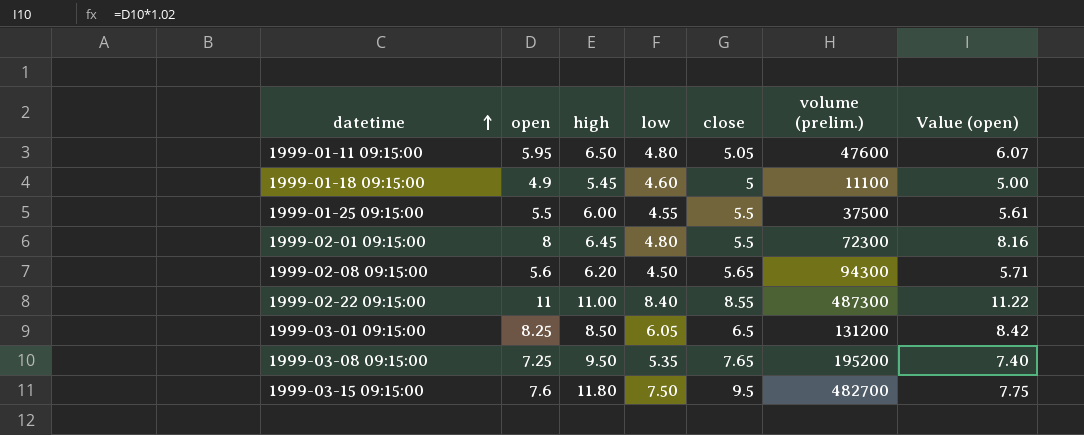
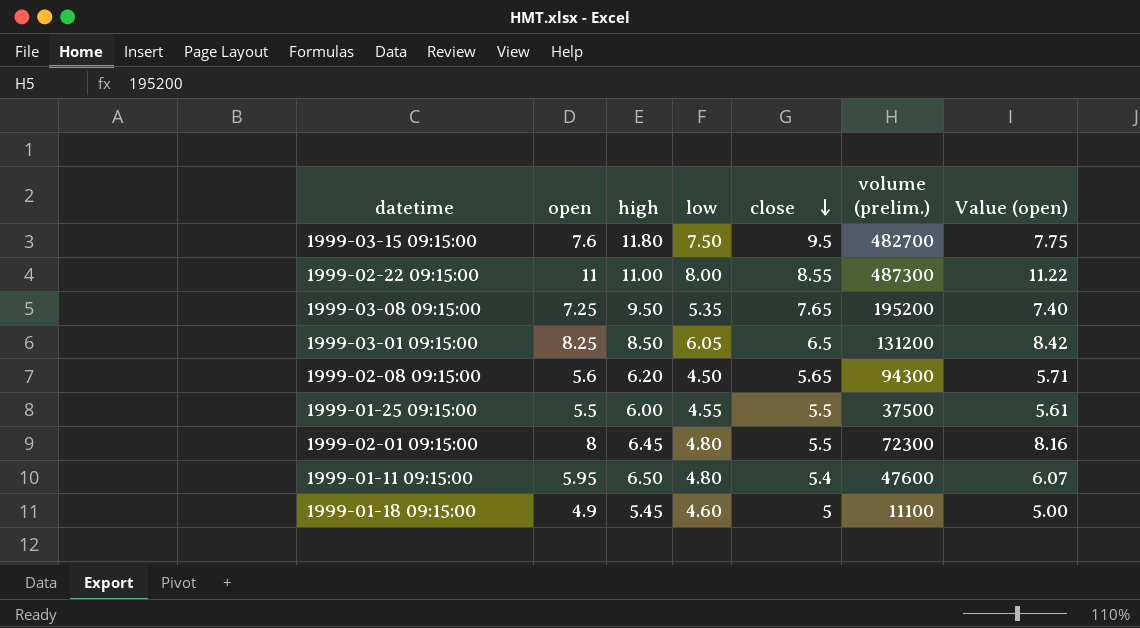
row order: datetime ascending -> close descending
1999-02-22 09:15:00 | low: 8.40 -> 8.00
1999-01-11 09:15:00 | close: 5.05 -> 5.4

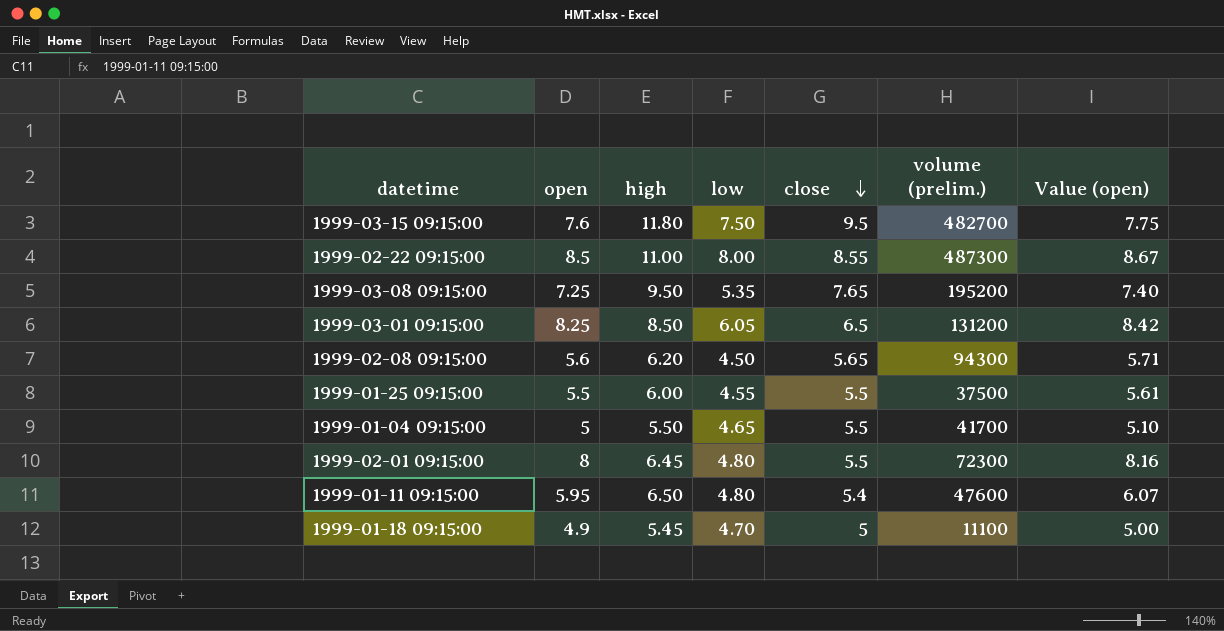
1999-02-22 09:15:00 | open: 11 -> 8.5
1999-02-22 09:15:00 | Value (open): 11.22 -> 8.67
row 1999-01-04 09:15:00: none -> 5 | 5.50 | 4.65 | 5.5 | 41700 | 5.10
1999-01-18 09:15:00 | low: 4.60 -> 4.70

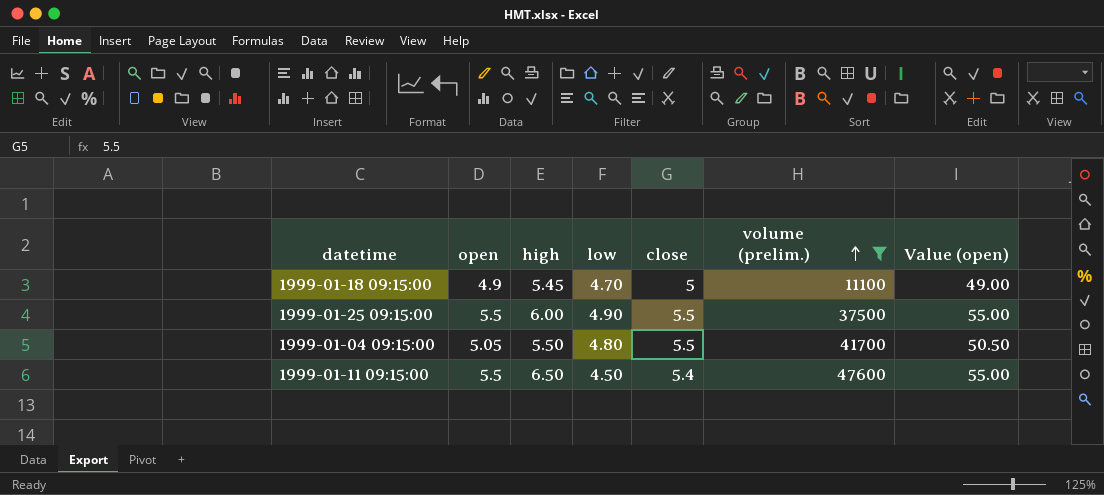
filter: none -> volume (prelim.) <= 47600
row order: close descending -> volume (prelim.) ascending
column Value (open) | formula: [open] * 1.02 -> [open] * 10
1999-01-25 09:15:00 | low: 4.55 -> 4.90
1999-01-04 09:15:00 | open: 5 -> 5.05
1999-01-04 09:15:00 | low: 4.65 -> 4.80
1999-01-11 09:15:00 | open: 5.95 -> 5.5
1999-01-11 09:15:00 | low: 4.80 -> 4.50

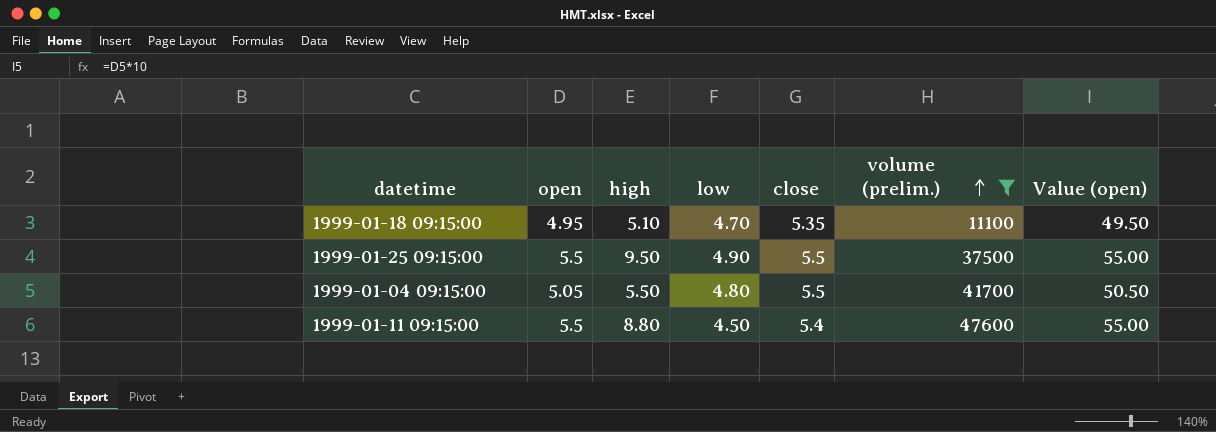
1999-01-18 09:15:00 | open: 4.9 -> 4.95
1999-01-18 09:15:00 | high: 5.45 -> 5.10
1999-01-18 09:15:00 | close: 5 -> 5.35
1999-01-18 09:15:00 | Value (open): 49.00 -> 49.50
1999-01-25 09:15:00 | high: 6.00 -> 9.50
1999-01-11 09:15:00 | high: 6.50 -> 8.80

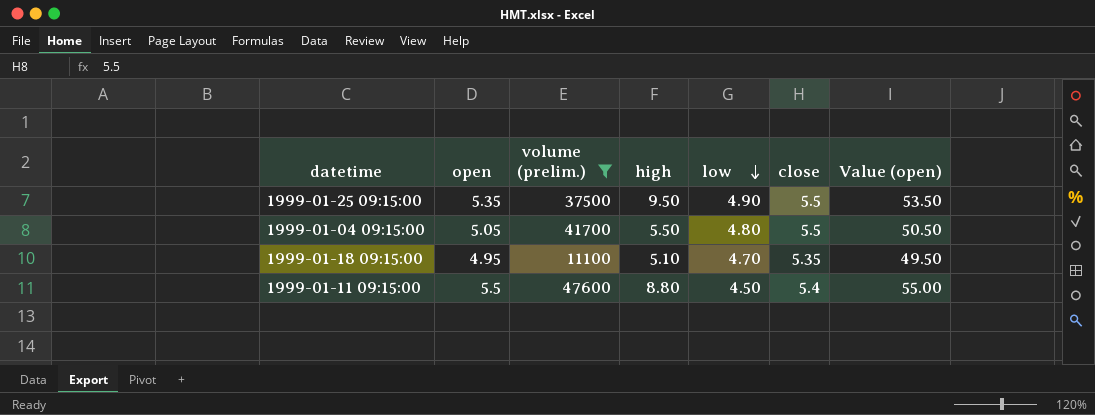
row order: volume (prelim.) ascending -> low descending
column volume (prelim.) | position: 6 -> 3
1999-01-25 09:15:00 | open: 5.5 -> 5.35
1999-01-25 09:15:00 | Value (open): 55.00 -> 53.50

